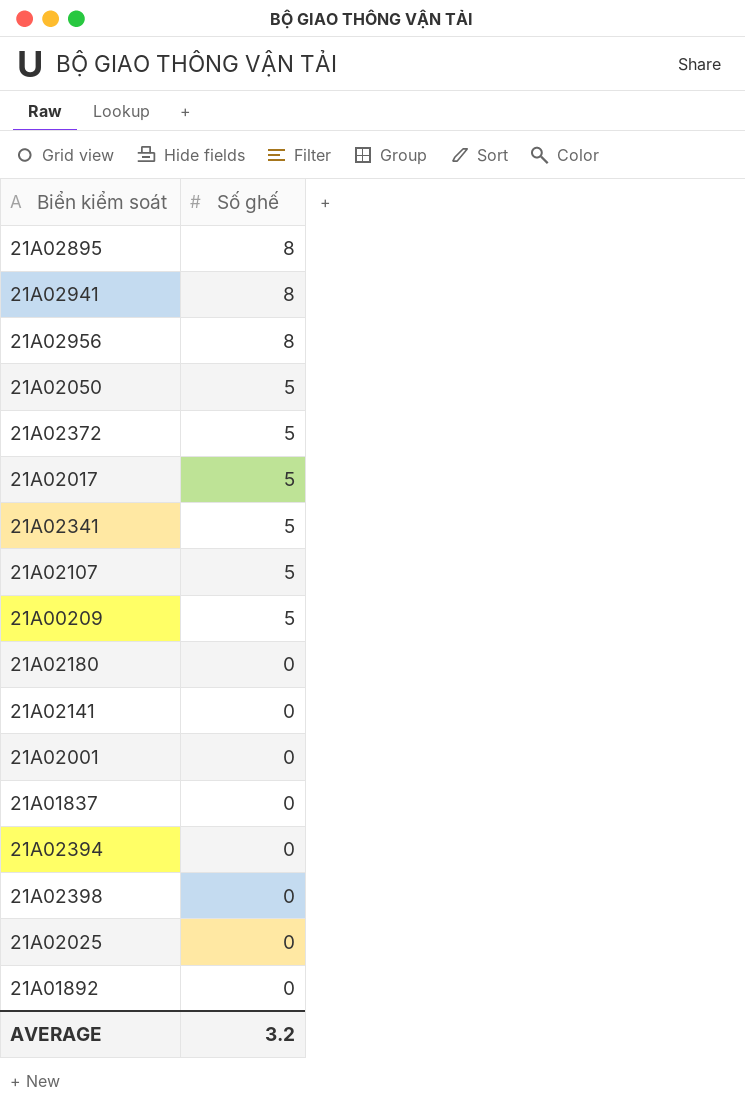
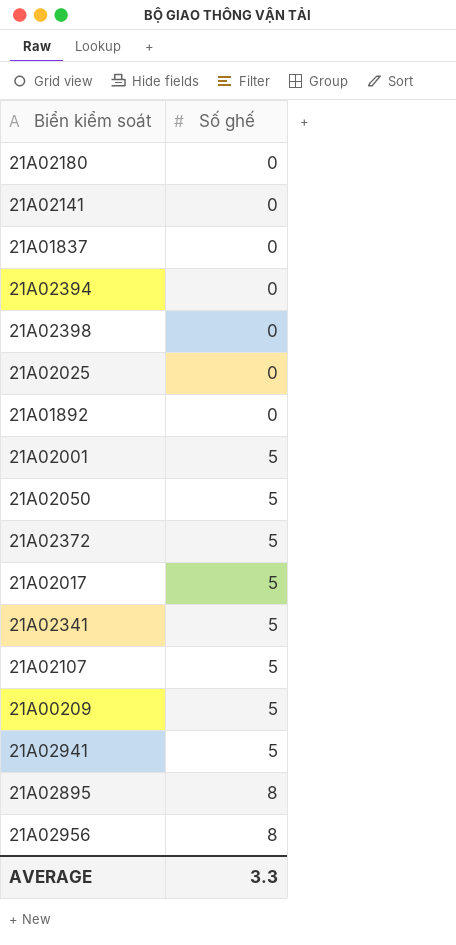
row order: Số ghế descending -> Số ghế ascending
21A02001 | Số ghế: 0 -> 5
21A02941 | Số ghế: 8 -> 5
AVERAGE | Số ghế: 3.2 -> 3.3

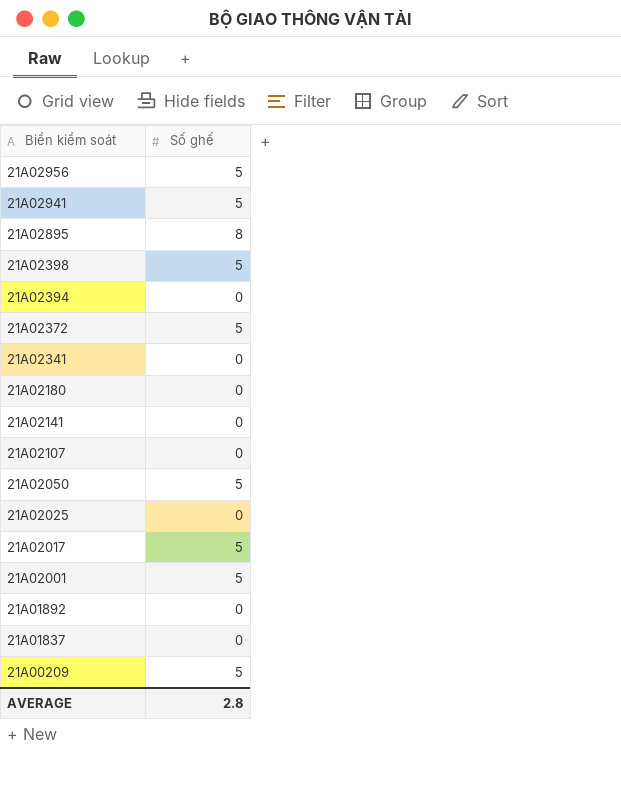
row order: Số ghế ascending -> Biển kiểm soát descending
21A02956 | Số ghế: 8 -> 5
21A02398 | Số ghế: 0 -> 5
21A02341 | Số ghế: 5 -> 0
21A02107 | Số ghế: 5 -> 0
AVERAGE | Số ghế: 3.3 -> 2.8

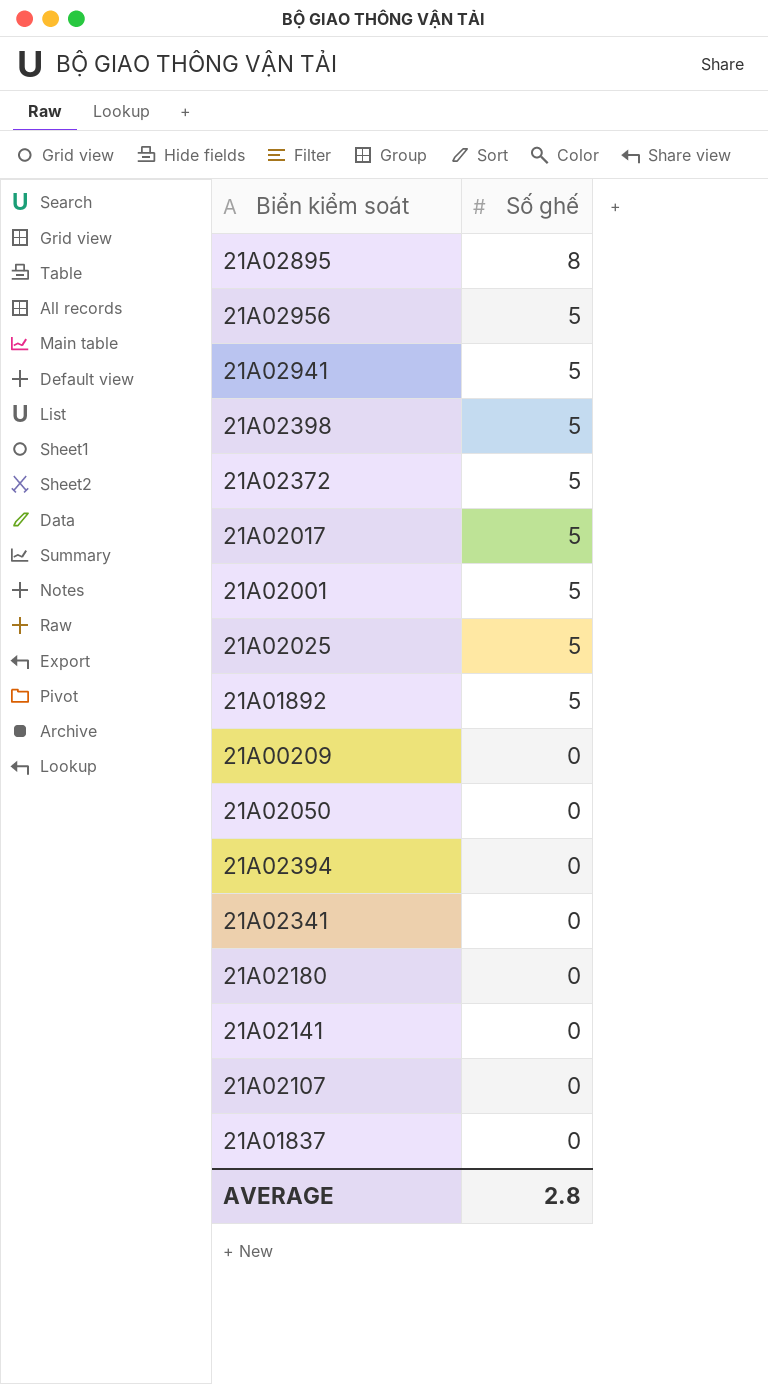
row order: Biển kiểm soát descending -> Số ghế descending
21A02025 | Số ghế: 0 -> 5
21A01892 | Số ghế: 0 -> 5
21A00209 | Số ghế: 5 -> 0
21A02050 | Số ghế: 5 -> 0

